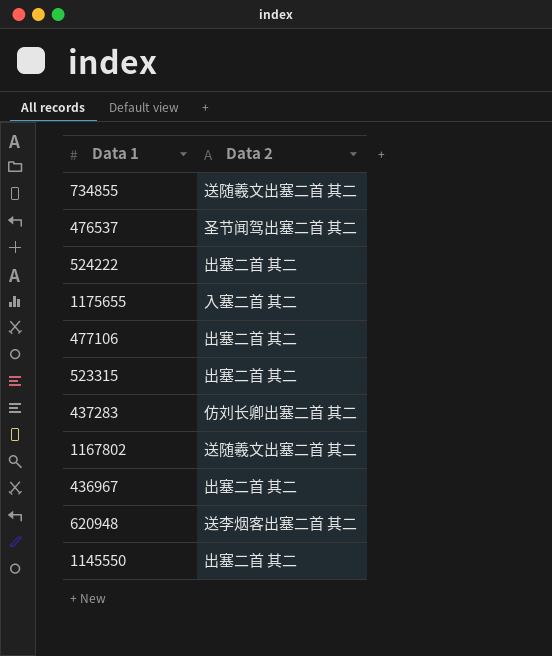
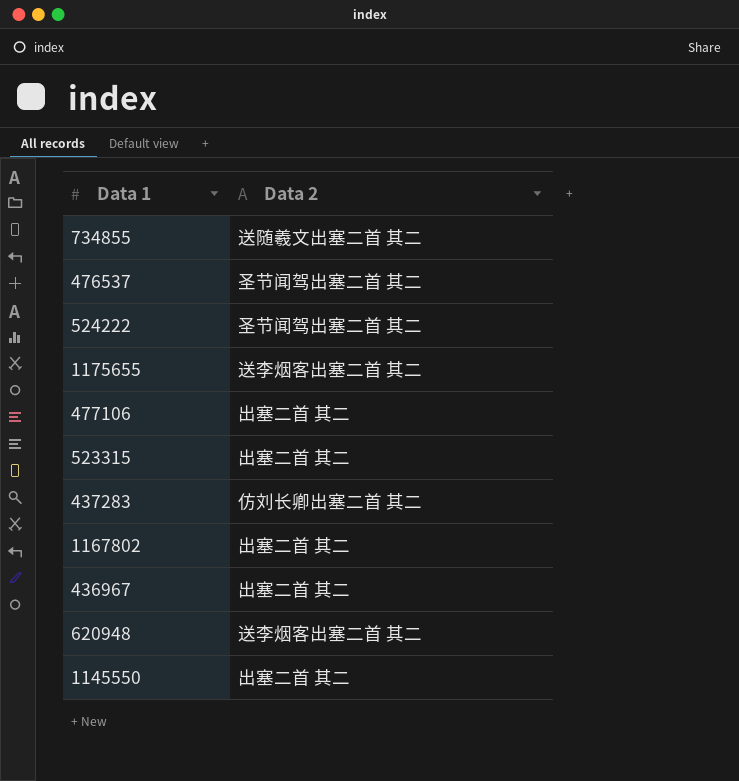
524222 | Data 2: 出塞二首 其二 -> 圣节闻驾出塞二首 其二
1175655 | Data 2: 入塞二首 其二 -> 送李烟客出塞二首 其二
1167802 | Data 2: 送随羲文出塞二首 其二 -> 出塞二首 其二

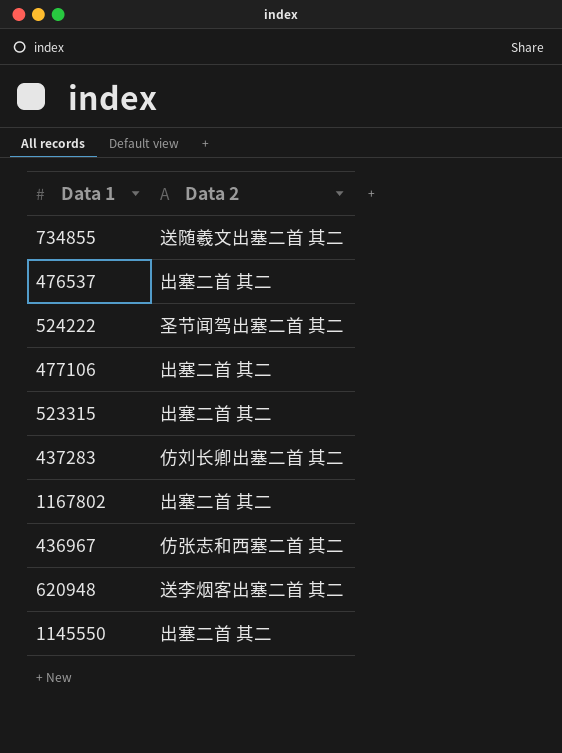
row 1175655: 送李烟客出塞二首 其二 -> none
476537 | Data 2: 圣节闻驾出塞二首 其二 -> 出塞二首 其二
436967 | Data 2: 出塞二首 其二 -> 仿张志和西塞二首 其二

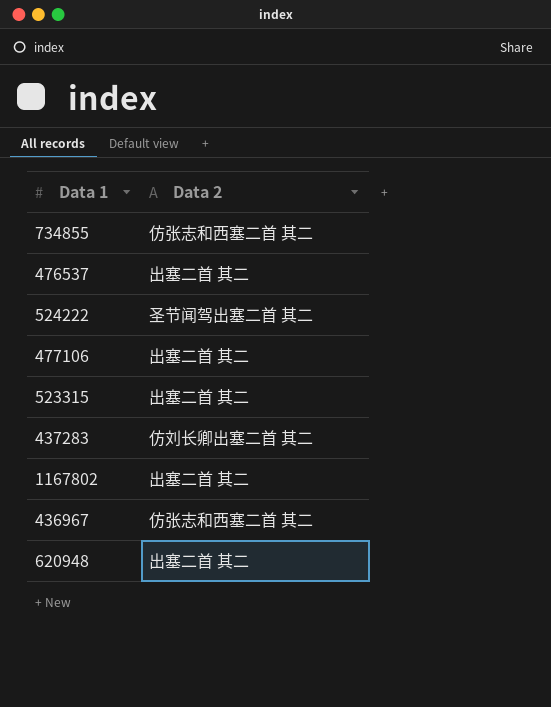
row 1145550: 出塞二首 其二 -> none
734855 | Data 2: 送随羲文出塞二首 其二 -> 仿张志和西塞二首 其二
620948 | Data 2: 送李烟客出塞二首 其二 -> 出塞二首 其二

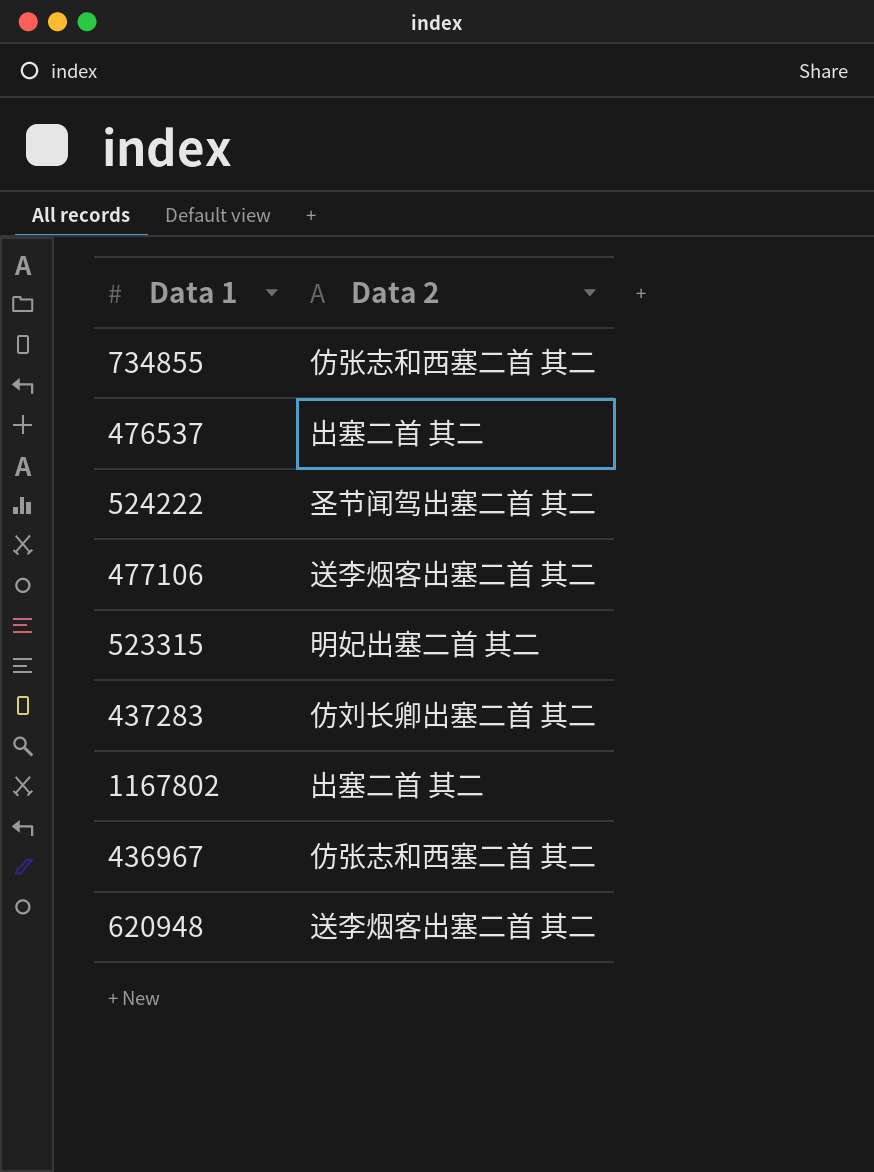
477106 | Data 2: 出塞二首 其二 -> 送李烟客出塞二首 其二
523315 | Data 2: 出塞二首 其二 -> 明妃出塞二首 其二
620948 | Data 2: 出塞二首 其二 -> 送李烟客出塞二首 其二

